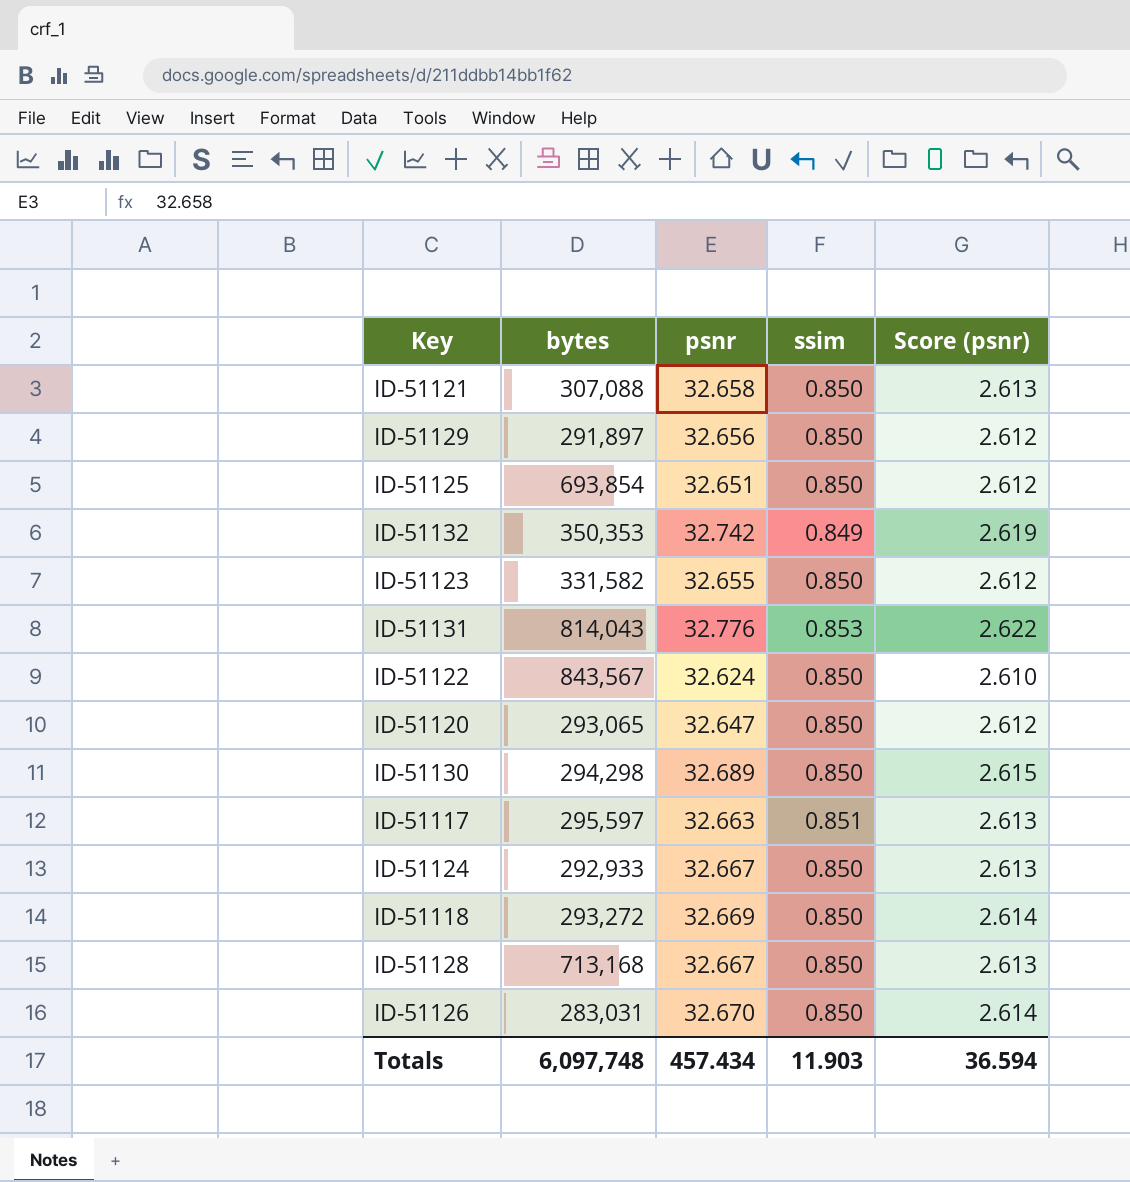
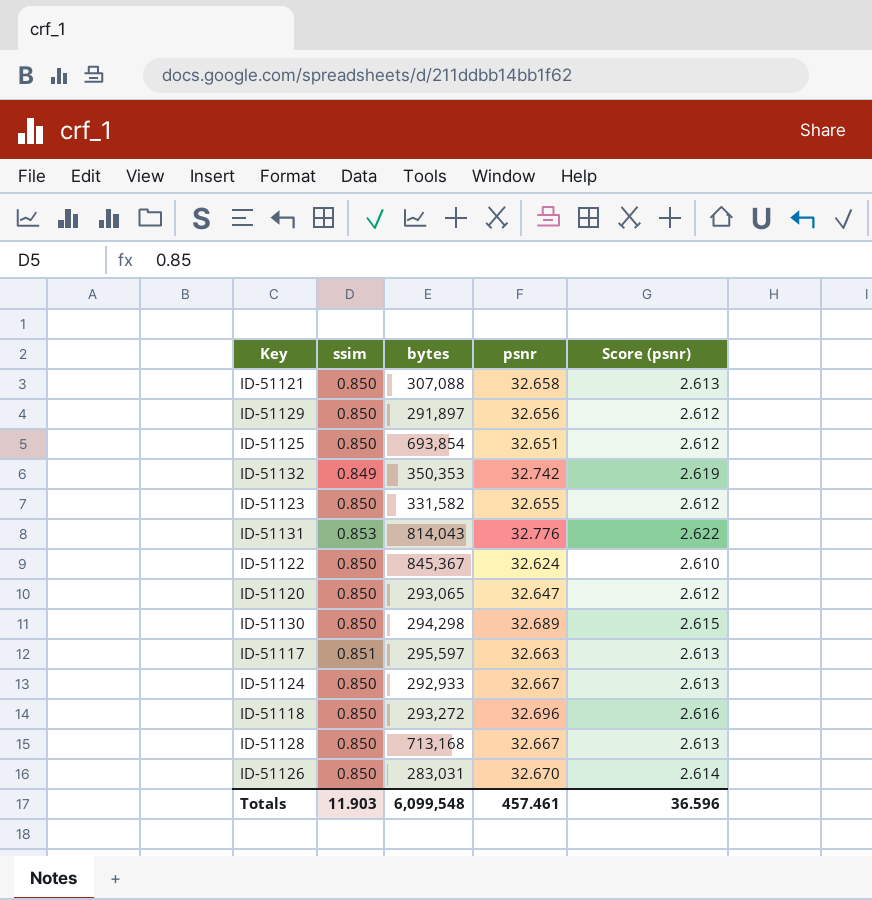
column ssim | position: 4 -> 2
ID-51122 | bytes: 843,567 -> 845,367
ID-51118 | psnr: 32.669 -> 32.696
ID-51118 | Score (psnr): 2.614 -> 2.616
Totals | bytes: 6,097,748 -> 6,099,548
Totals | psnr: 457.434 -> 457.461
Totals | Score (psnr): 36.594 -> 36.596

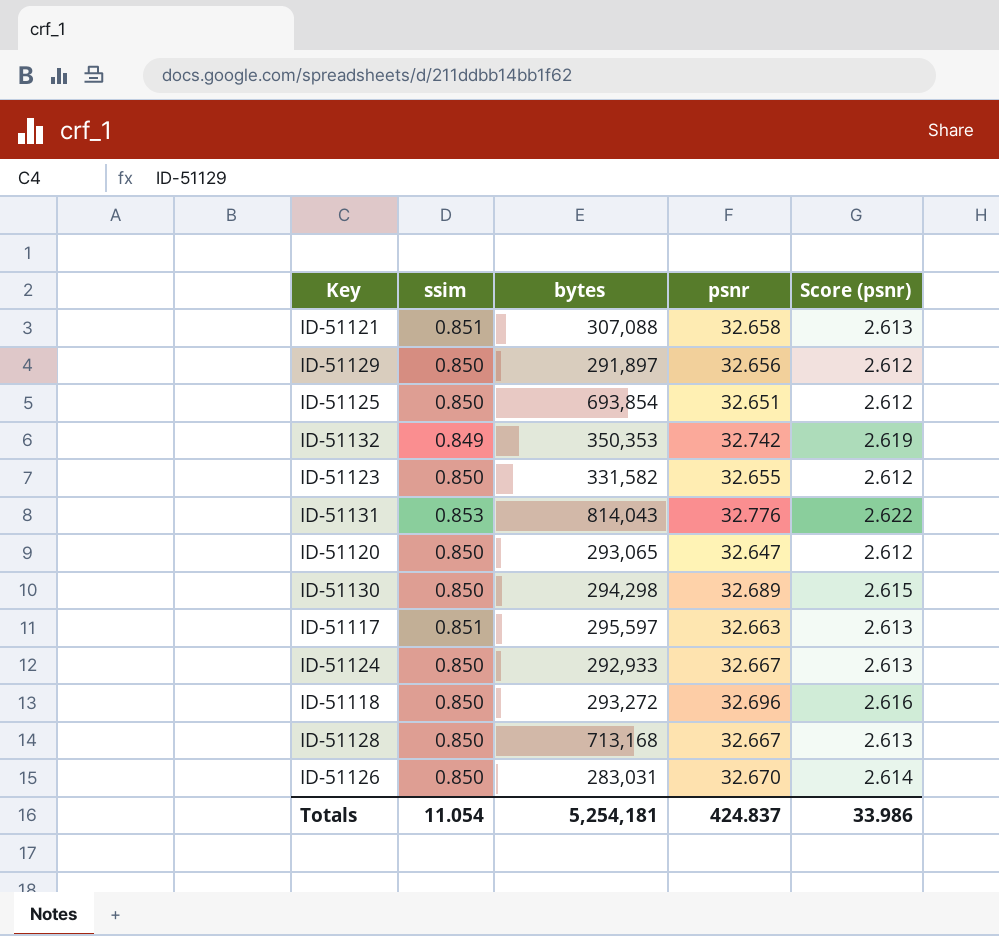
row ID-51122: 0.850 | 845,367 | 32.624 | 2.610 -> none
ID-51121 | ssim: 0.850 -> 0.851
Totals | ssim: 11.903 -> 11.054
Totals | bytes: 6,099,548 -> 5,254,181
Totals | psnr: 457.461 -> 424.837
Totals | Score (psnr): 36.596 -> 33.986

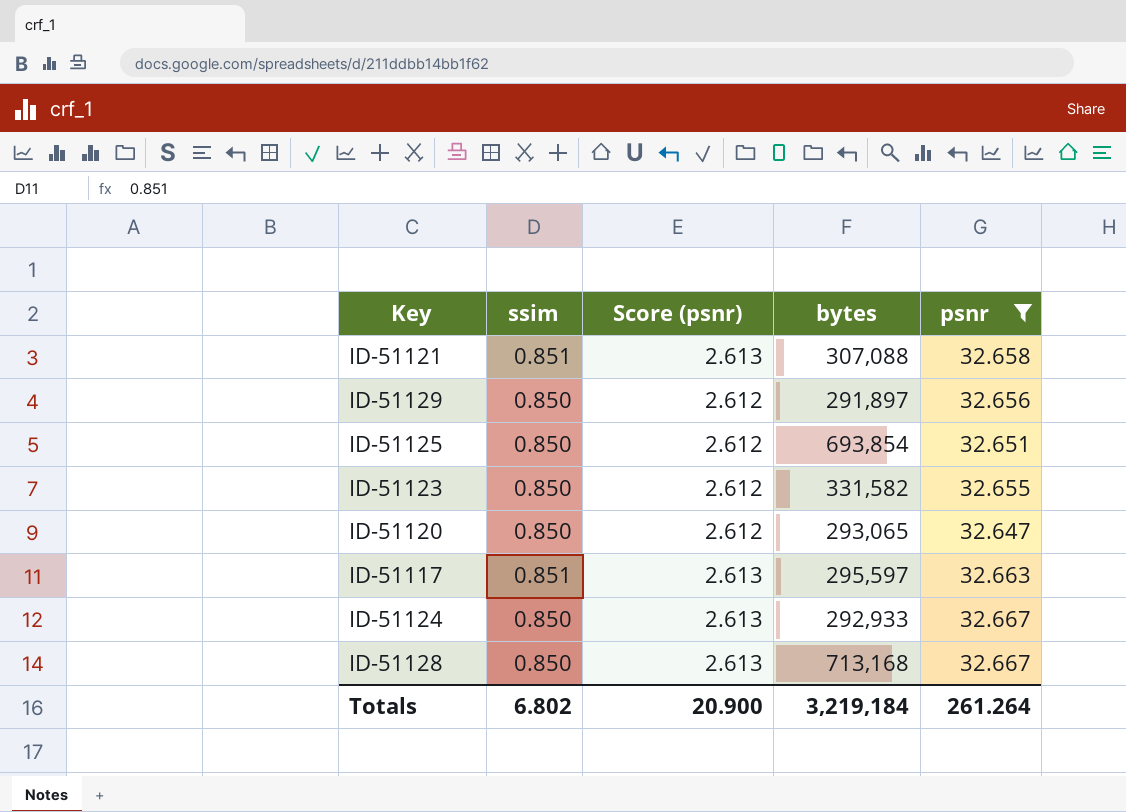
filter: none -> psnr <= 32.667
column Score (psnr) | position: 5 -> 3
Totals | ssim: 11.054 -> 6.802
Totals | Score (psnr): 33.986 -> 20.900
Totals | bytes: 5,254,181 -> 3,219,184
Totals | psnr: 424.837 -> 261.264

